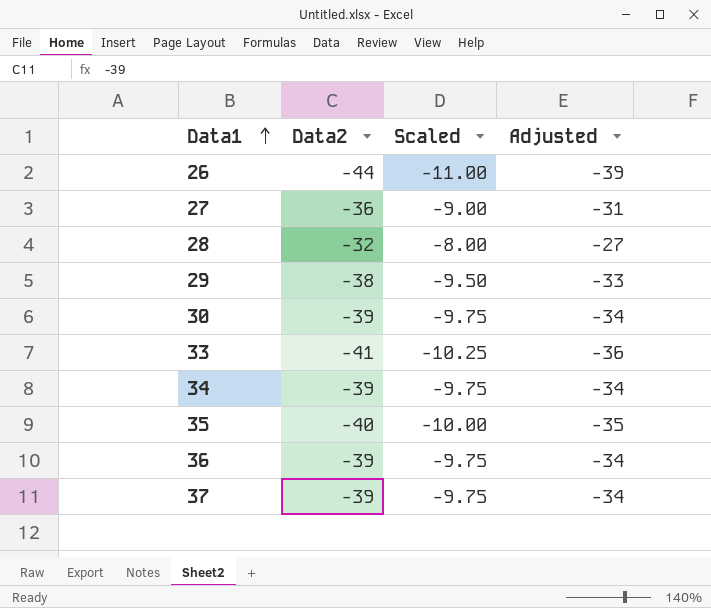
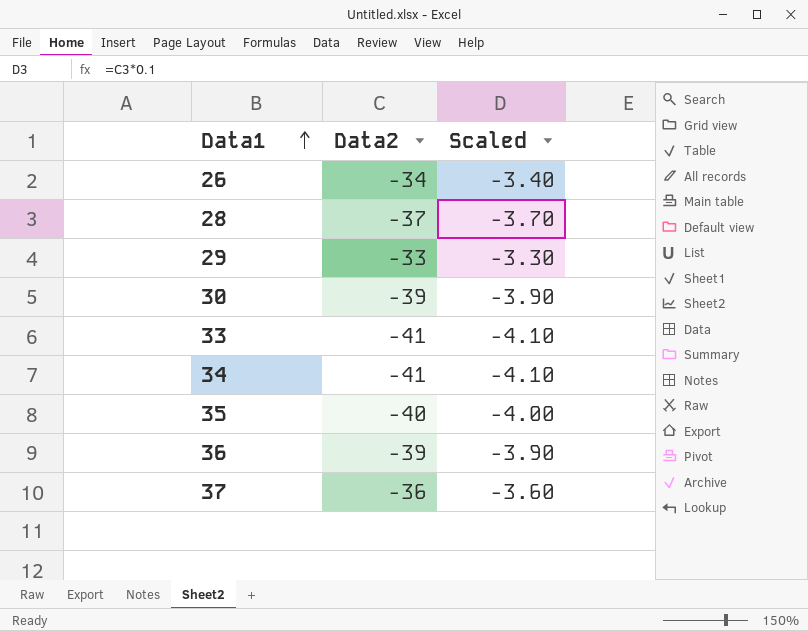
column Adjusted | formula: [Data2] + 5 -> none
column Scaled | formula: [Data2] * 0.25 -> [Data2] * 0.1
row 27: -36 | -9.00 | -31 -> none
26 | Data2: -44 -> -34
28 | Data2: -32 -> -37
29 | Data2: -38 -> -33
34 | Data2: -39 -> -41
37 | Data2: -39 -> -36

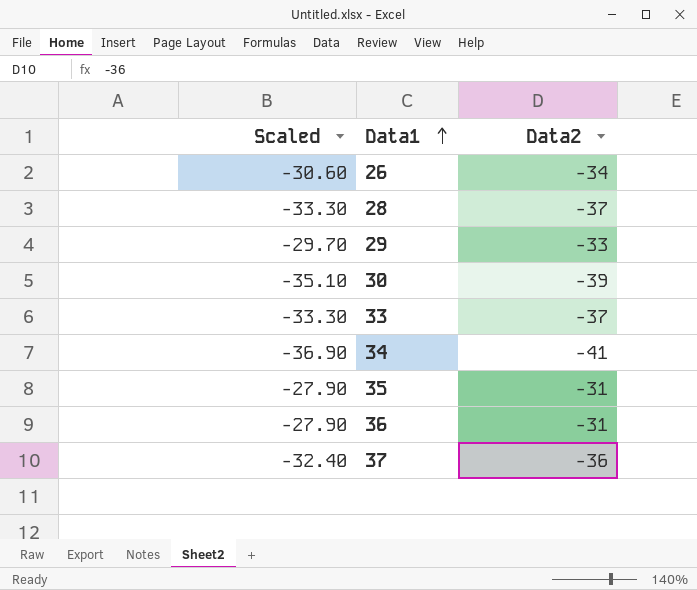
column Scaled | formula: [Data2] * 0.1 -> [Data2] * 0.9
column Scaled | position: 3 -> 1
33 | Data2: -41 -> -37
35 | Data2: -40 -> -31
36 | Data2: -39 -> -31

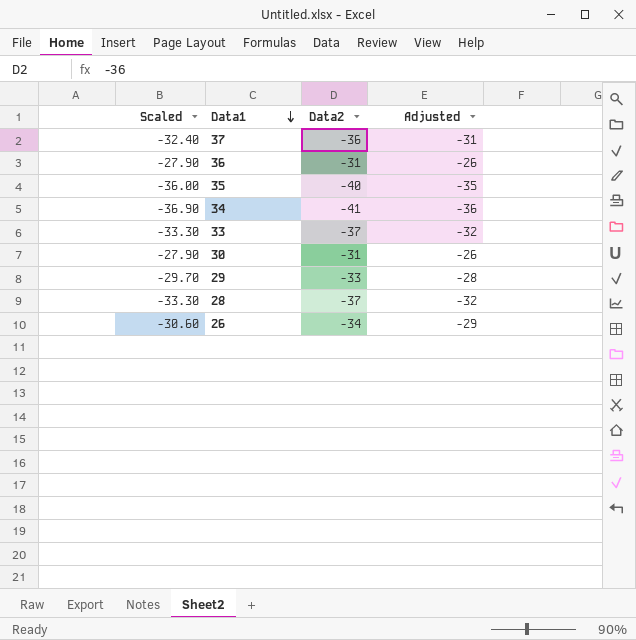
row order: Data1 ascending -> Data1 descending
column Adjusted | formula: none -> [Data2] + 5
35 | Scaled: -27.90 -> -36.00
35 | Data2: -31 -> -40
30 | Scaled: -35.10 -> -27.90
30 | Data2: -39 -> -31

